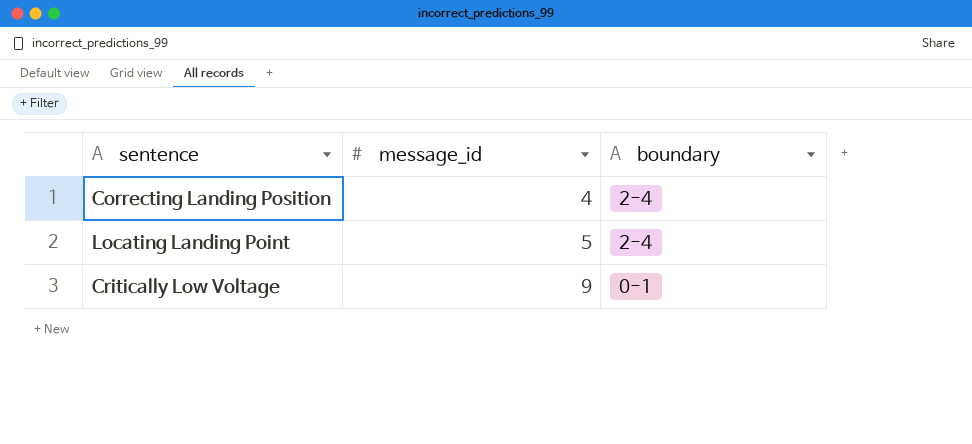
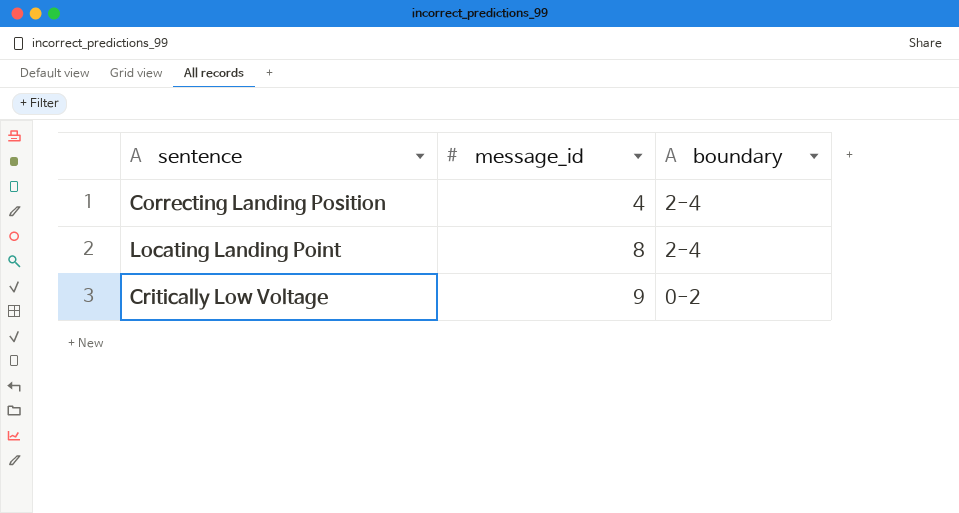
Locating Landing Point | message_id: 5 -> 8
Critically Low Voltage | boundary: 0-1 -> 0-2

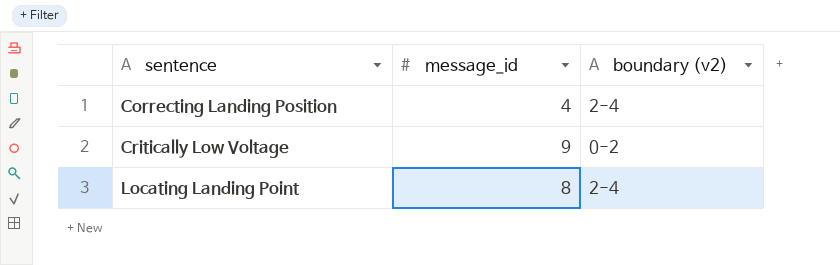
row order: message_id ascending -> sentence ascending
column name: boundary -> boundary (v2)

